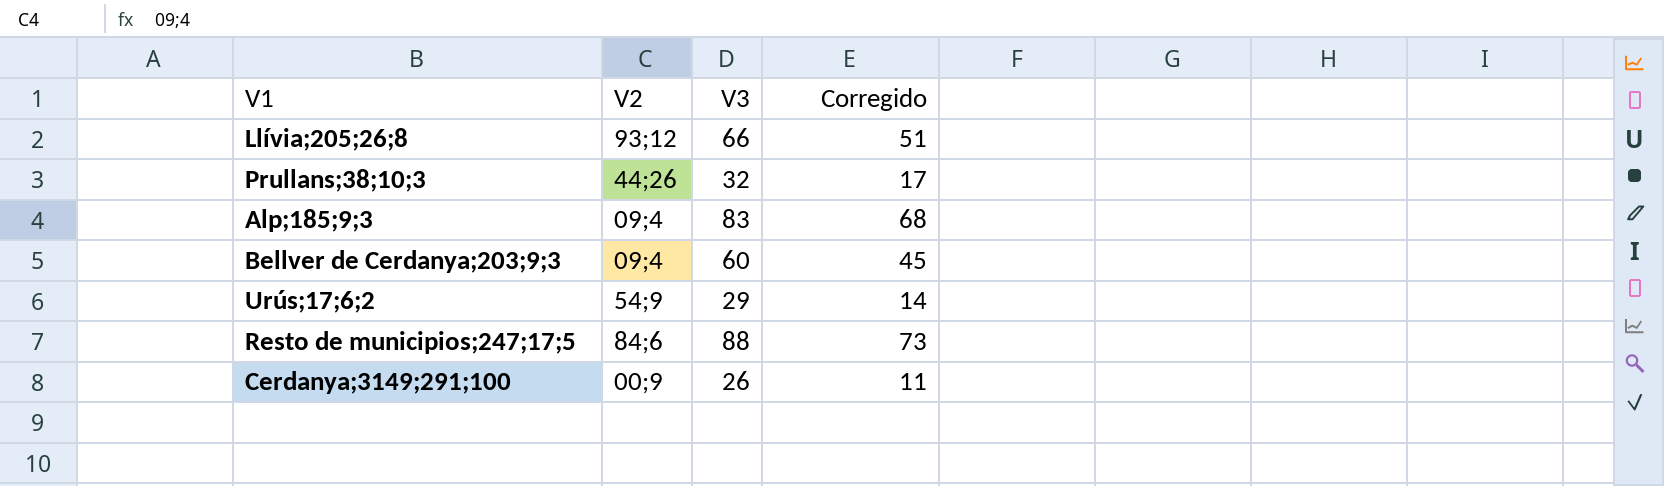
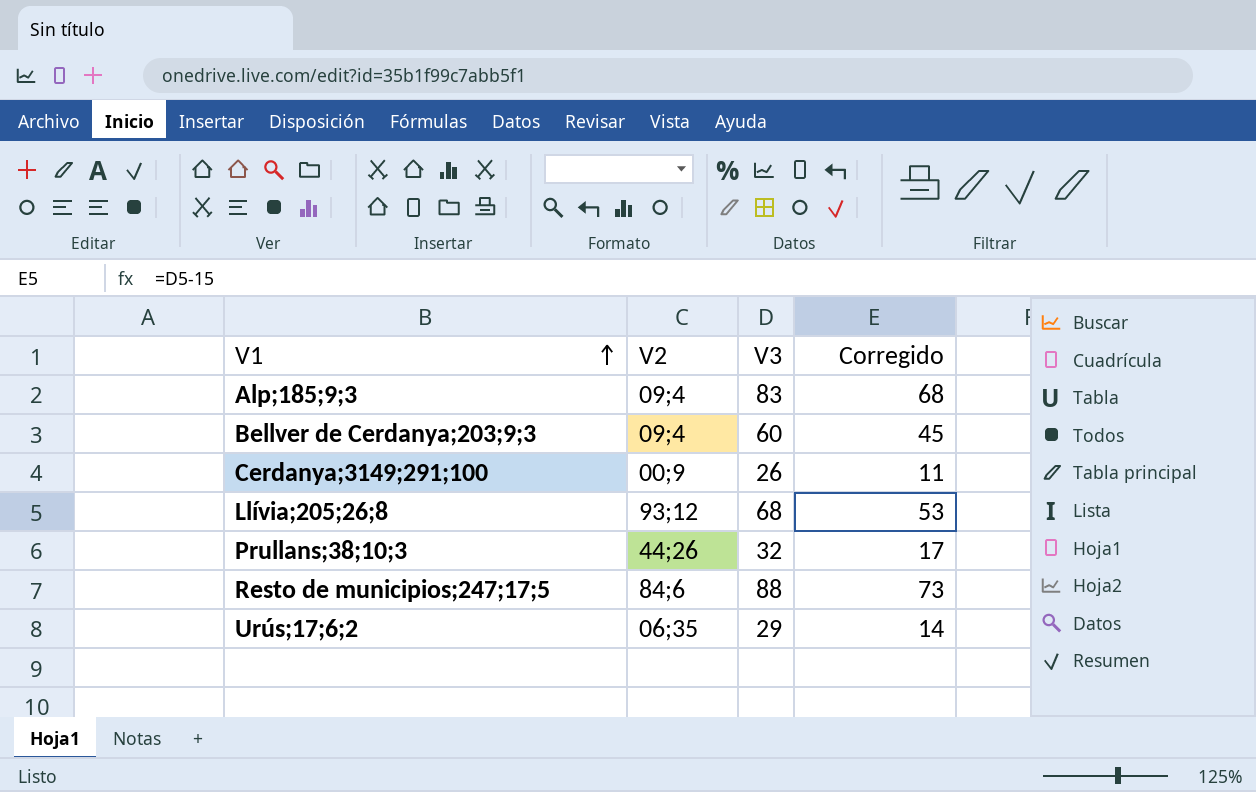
row order: none -> V1 ascending
Llívia;205;26;8 | V3: 66 -> 68
Llívia;205;26;8 | Corregido: 51 -> 53
Urús;17;6;2 | V2: 54;9 -> 06;35

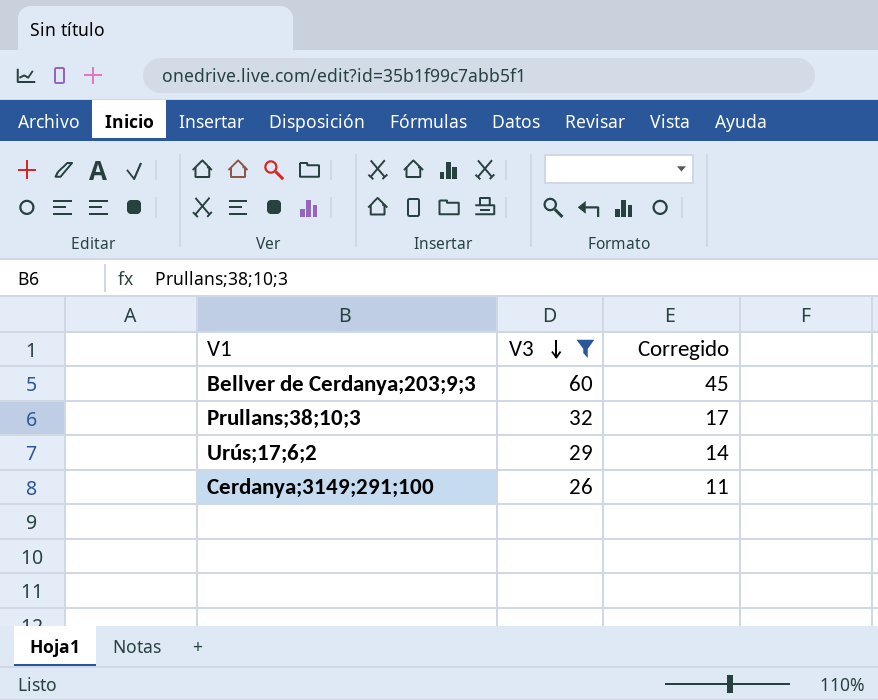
filter: none -> V3 <= 60
row order: V1 ascending -> V3 descending
column V2 | position: 2 -> none

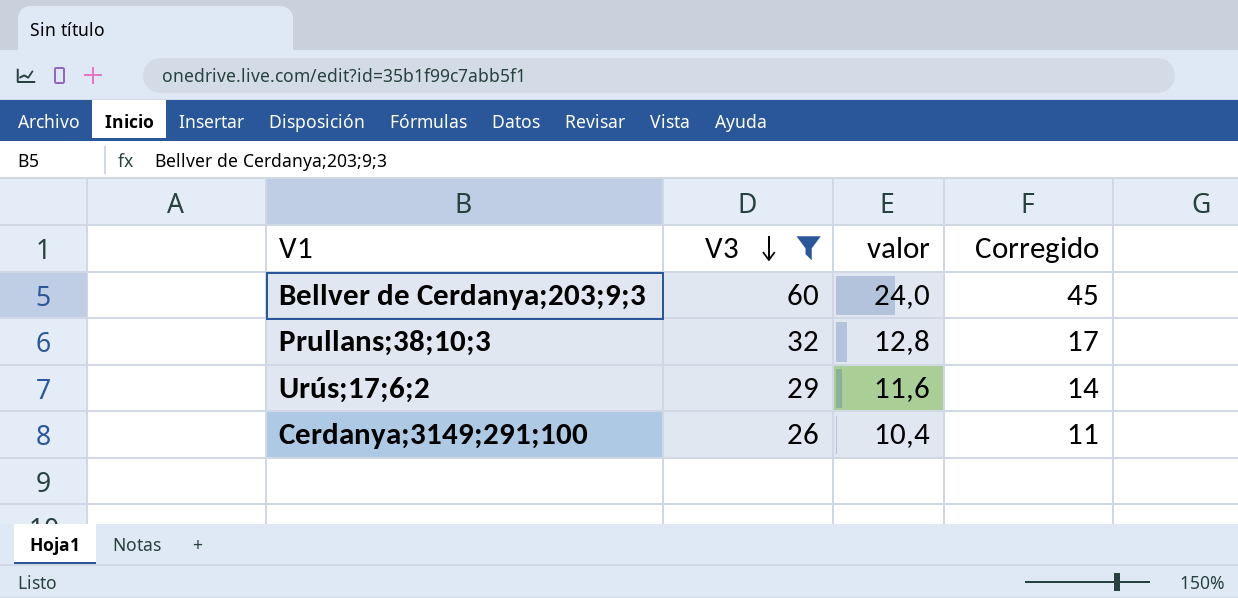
column valor | formula: none -> [V3] * 0,4

